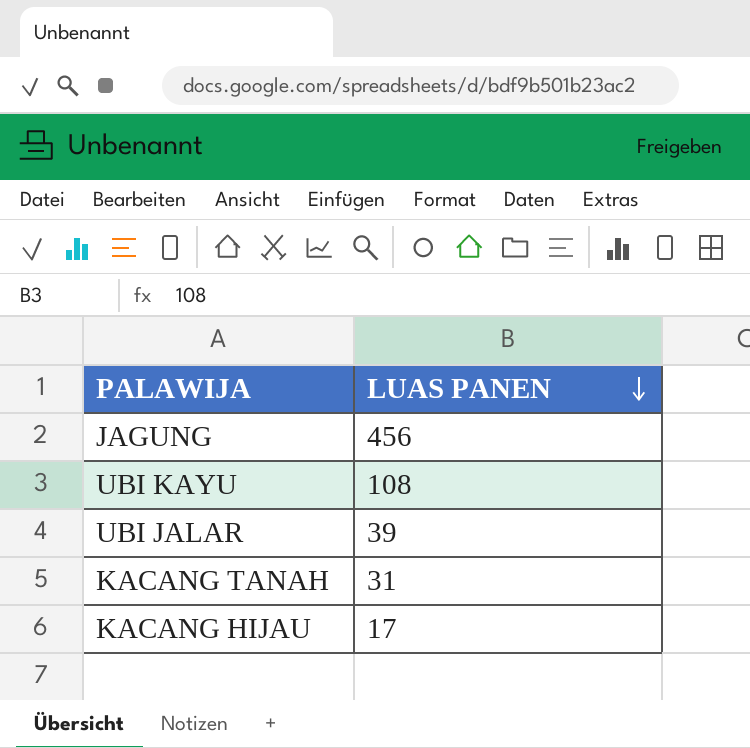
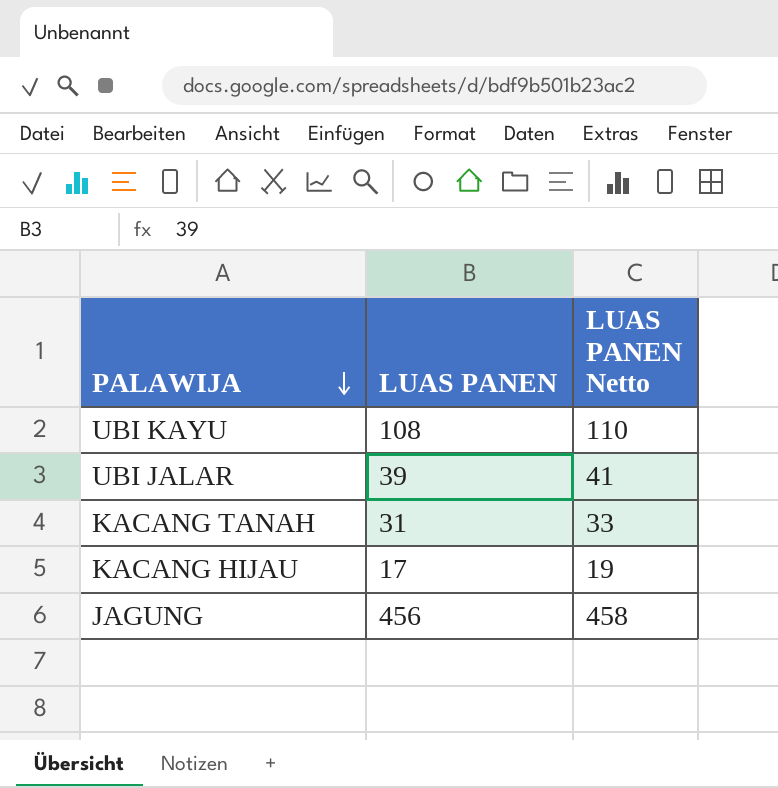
row order: LUAS PANEN descending -> PALAWIJA descending
column LUAS PANEN Netto | formula: none -> [LUAS PANEN] + 2

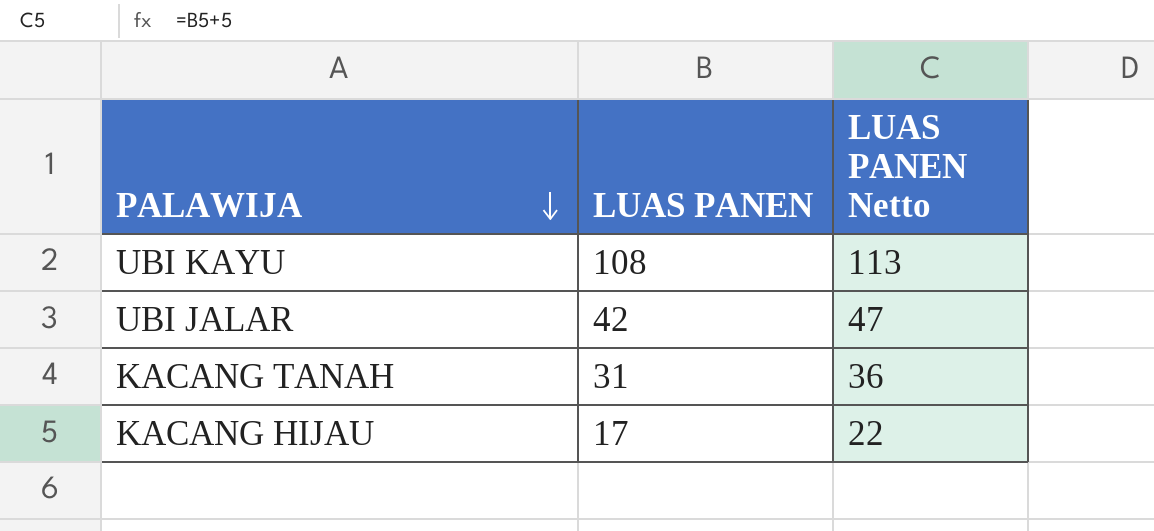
column LUAS PANEN Netto | formula: [LUAS PANEN] + 2 -> [LUAS PANEN] + 5
row JAGUNG: 456 | 458 -> none
UBI JALAR | LUAS PANEN: 39 -> 42

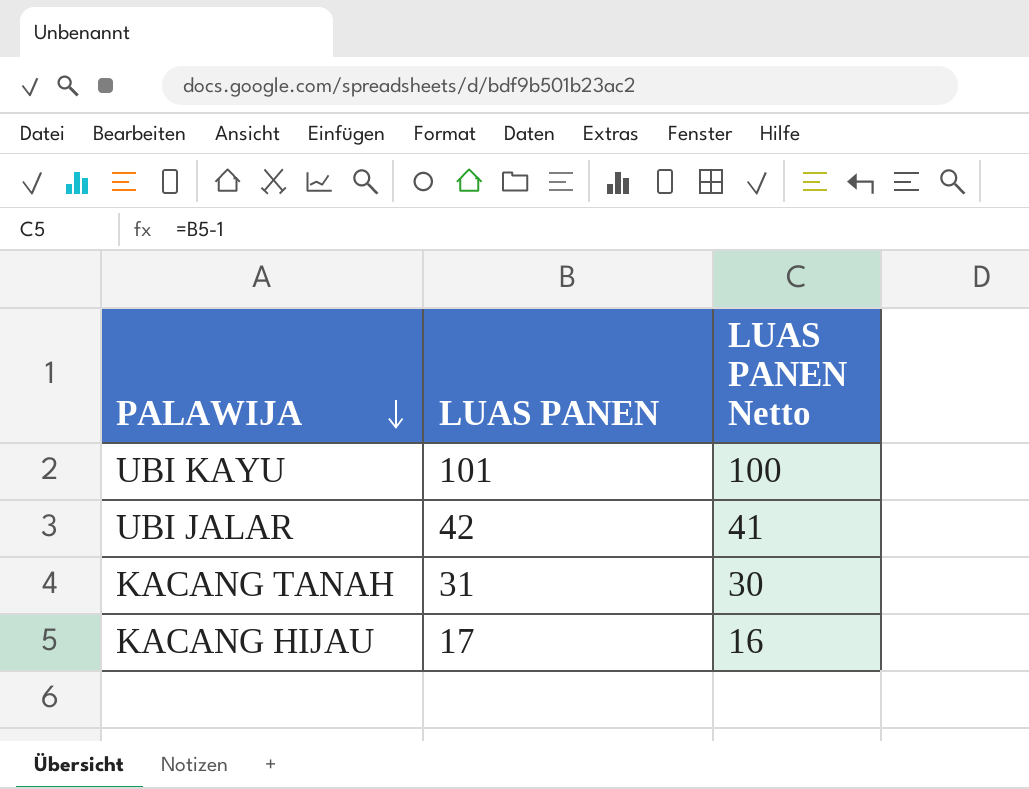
column LUAS PANEN Netto | formula: [LUAS PANEN] + 5 -> [LUAS PANEN] - 1
UBI KAYU | LUAS PANEN: 108 -> 101

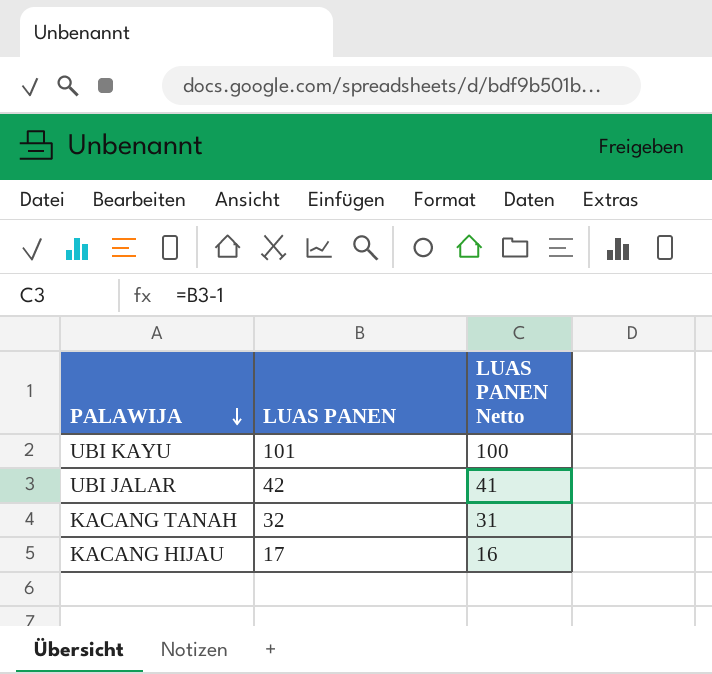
KACANG TANAH | LUAS PANEN: 31 -> 32
KACANG TANAH | LUAS PANEN Netto: 30 -> 31

